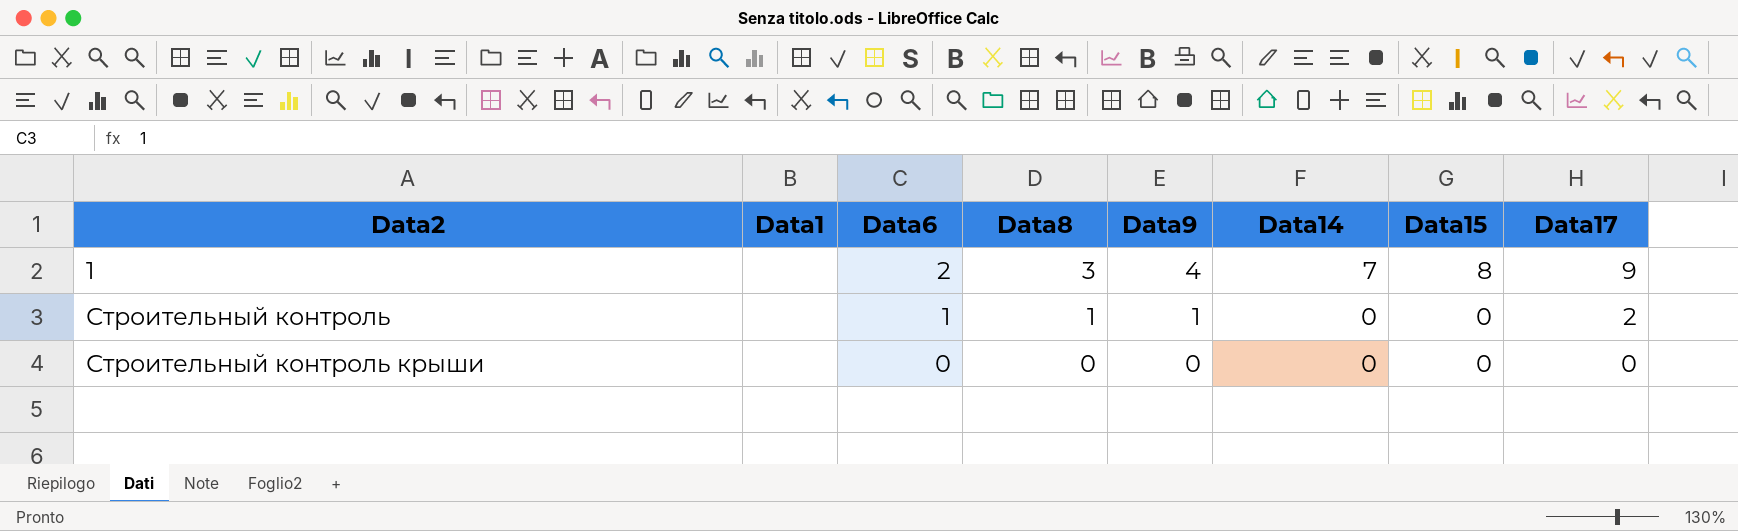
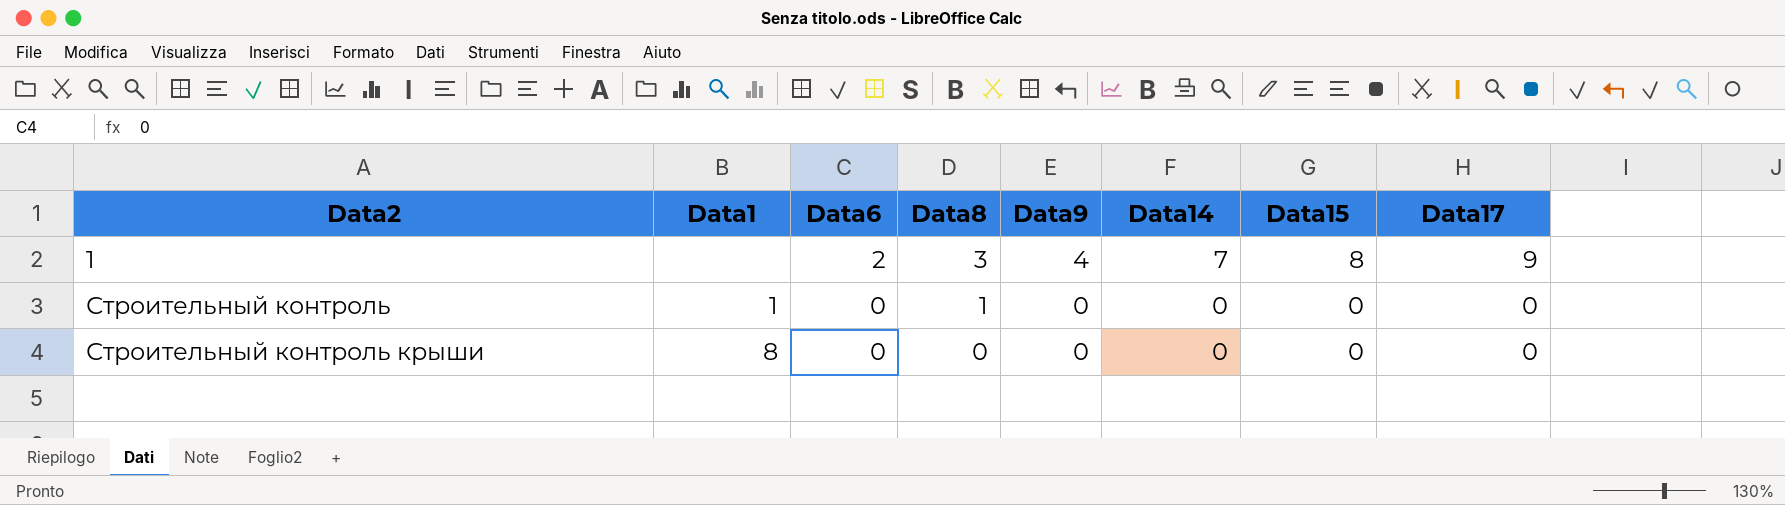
Строительный контроль | Data1: none -> 1
Строительный контроль | Data6: 1 -> 0
Строительный контроль | Data9: 1 -> 0
Строительный контроль | Data17: 2 -> 0
Строительный контроль крыши | Data1: none -> 8

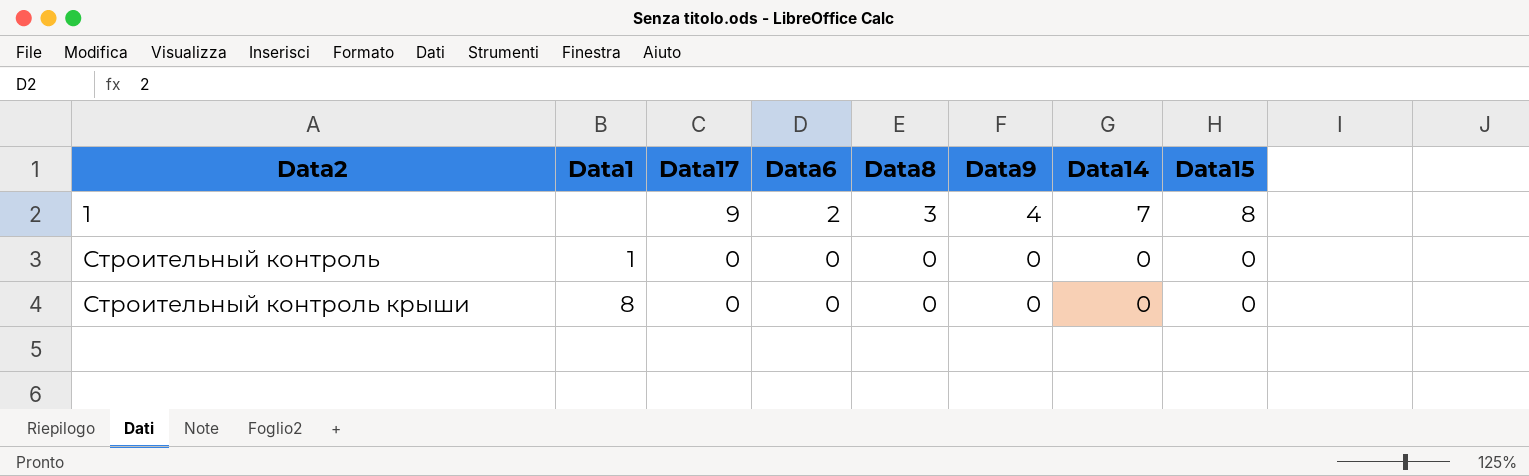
column Data17 | position: 8 -> 3
Строительный контроль | Data8: 1 -> 0

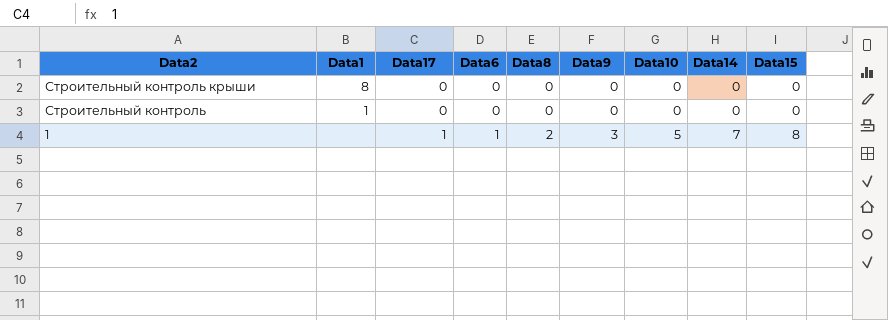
row order: Data2 ascending -> Data2 descending
column Data10 | position: none -> 7
1 | Data17: 9 -> 1
1 | Data6: 2 -> 1
1 | Data8: 3 -> 2
1 | Data9: 4 -> 3

